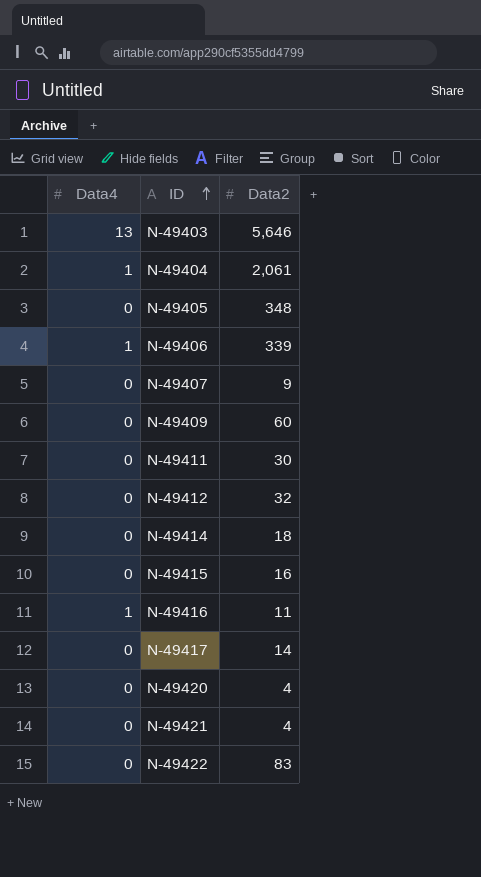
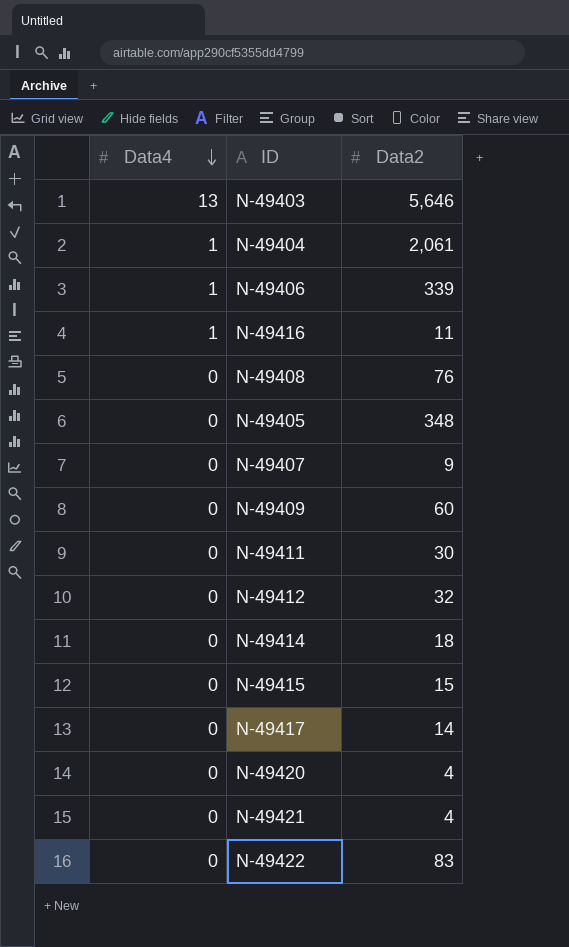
row order: ID ascending -> Data4 descending
row N-49408: none -> 0 | 76
N-49415 | Data2: 16 -> 15

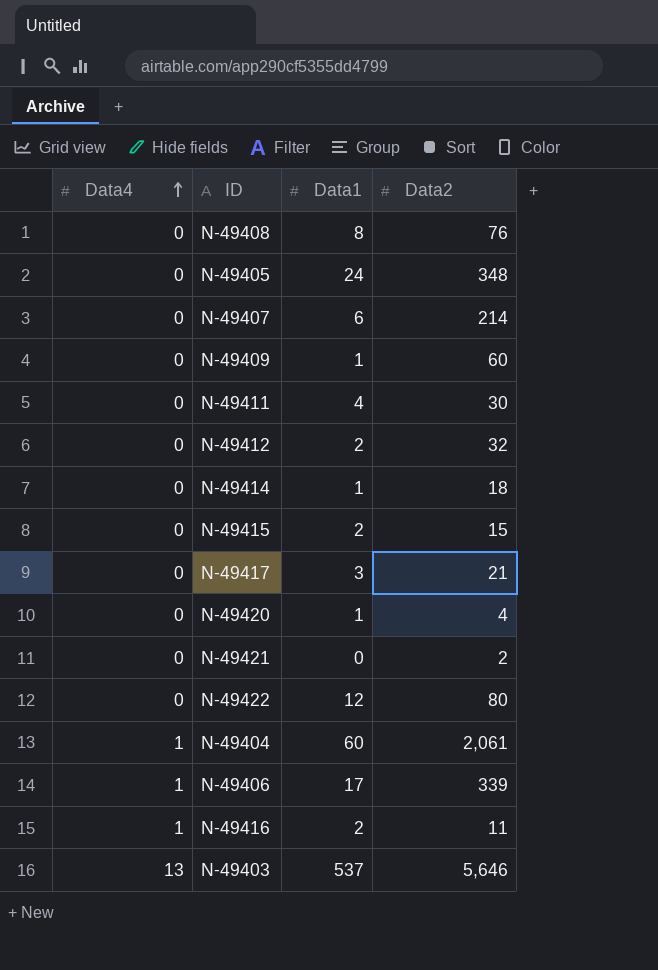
row order: Data4 descending -> Data4 ascending
column Data1 | position: none -> 3
N-49407 | Data2: 9 -> 214
N-49417 | Data2: 14 -> 21
N-49421 | Data2: 4 -> 2
N-49422 | Data2: 83 -> 80

